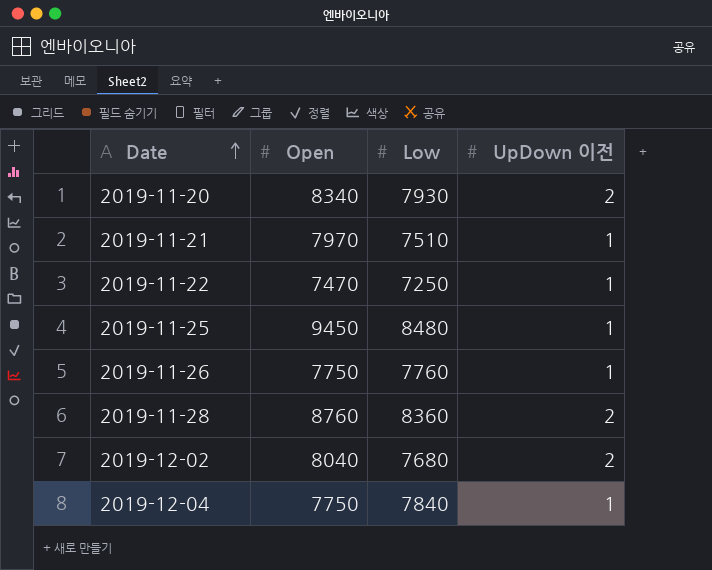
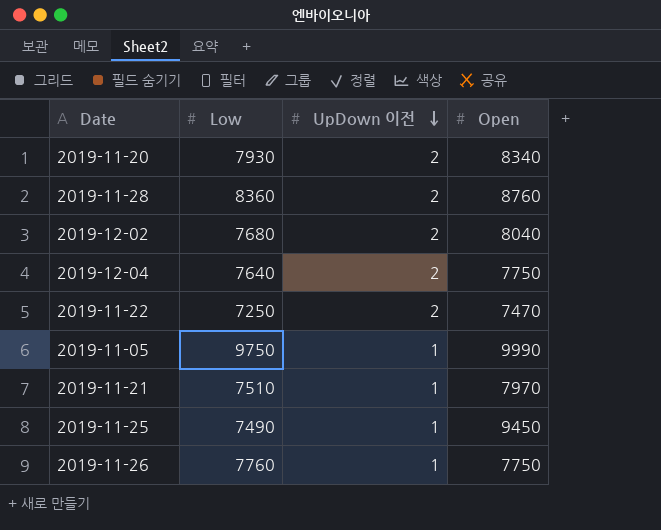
row order: Date ascending -> UpDown 이전 descending
column Open | position: 2 -> 4
2019-12-04 | Low: 7840 -> 7640
2019-12-04 | UpDown 이전: 1 -> 2
2019-11-22 | UpDown 이전: 1 -> 2
row 2019-11-05: none -> 9750 | 1 | 9990
2019-11-25 | Low: 8480 -> 7490

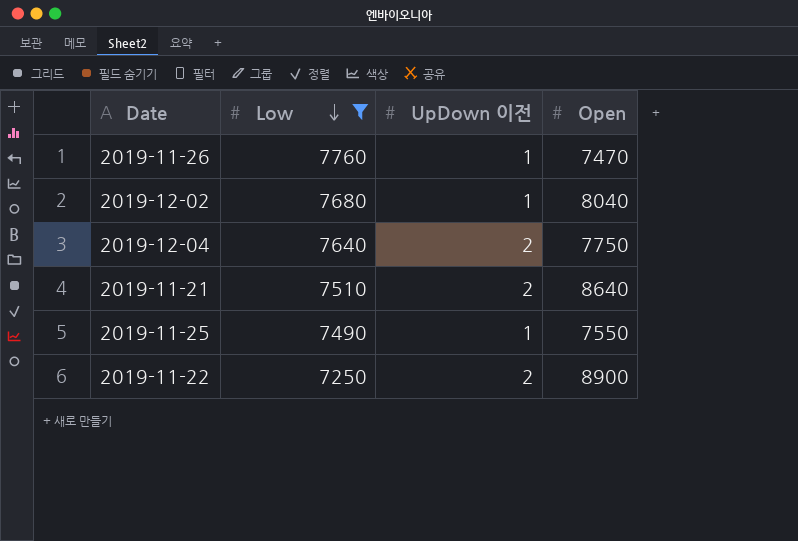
filter: none -> Low <= 7760
row order: UpDown 이전 descending -> Low descending
2019-11-26 | Open: 7750 -> 7470
2019-12-02 | UpDown 이전: 2 -> 1
2019-11-21 | UpDown 이전: 1 -> 2
2019-11-21 | Open: 7970 -> 8640
2019-11-25 | Open: 9450 -> 7550
2019-11-22 | Open: 7470 -> 8900

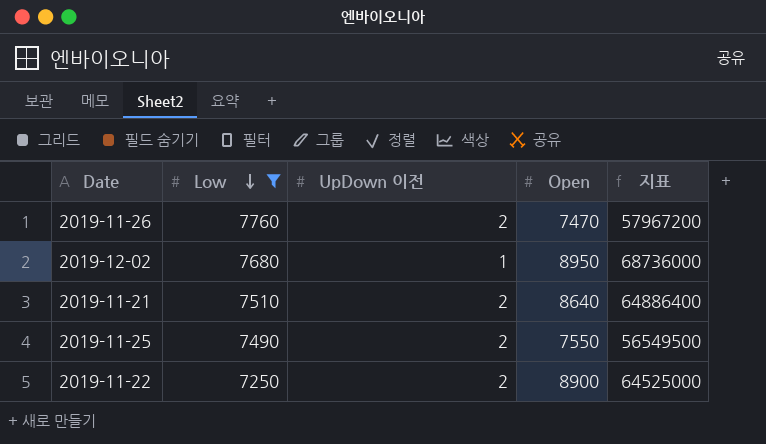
column 지표 | formula: none -> [Low] * [Open]
row 2019-12-04: 7640 | 2 | 7750 -> none
2019-11-26 | UpDown 이전: 1 -> 2
2019-12-02 | Open: 8040 -> 8950
2019-11-25 | UpDown 이전: 1 -> 2

